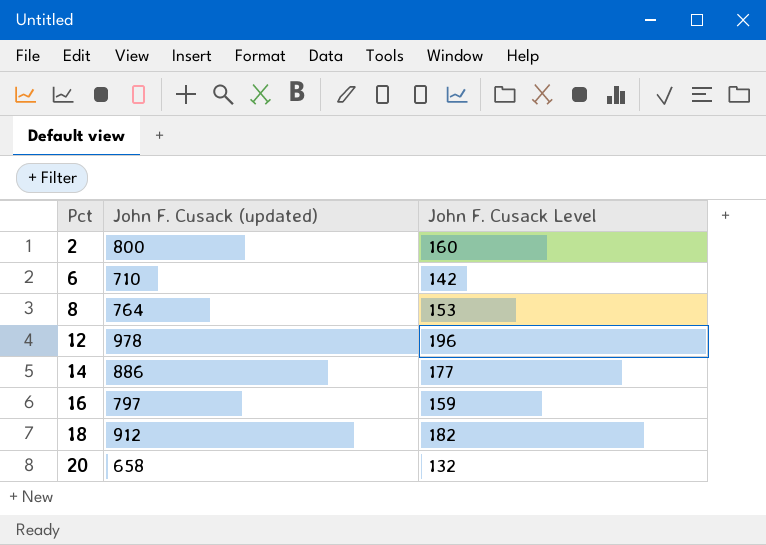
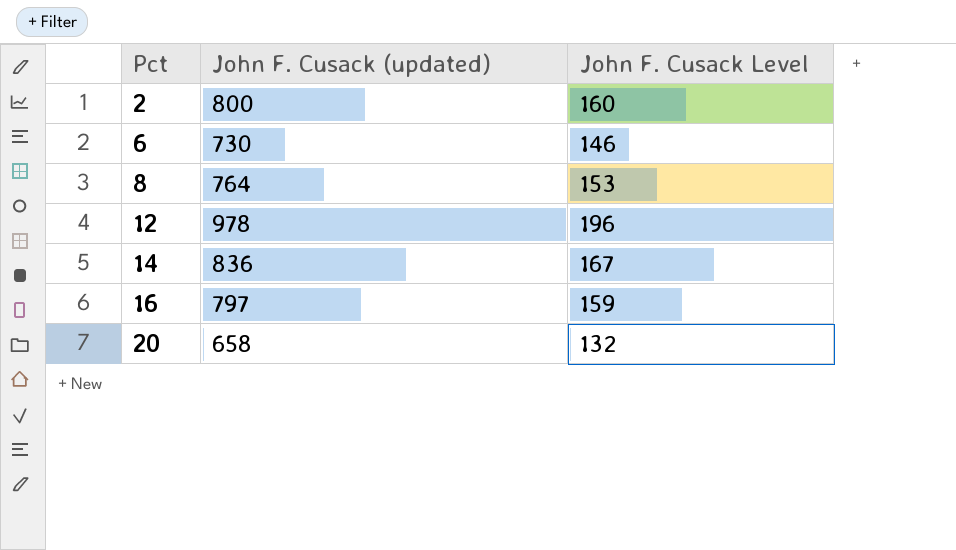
row 18: 912 | 182 -> none
6 | John F. Cusack (updated): 710 -> 730
6 | John F. Cusack Level: 142 -> 146
14 | John F. Cusack (updated): 886 -> 836
14 | John F. Cusack Level: 177 -> 167

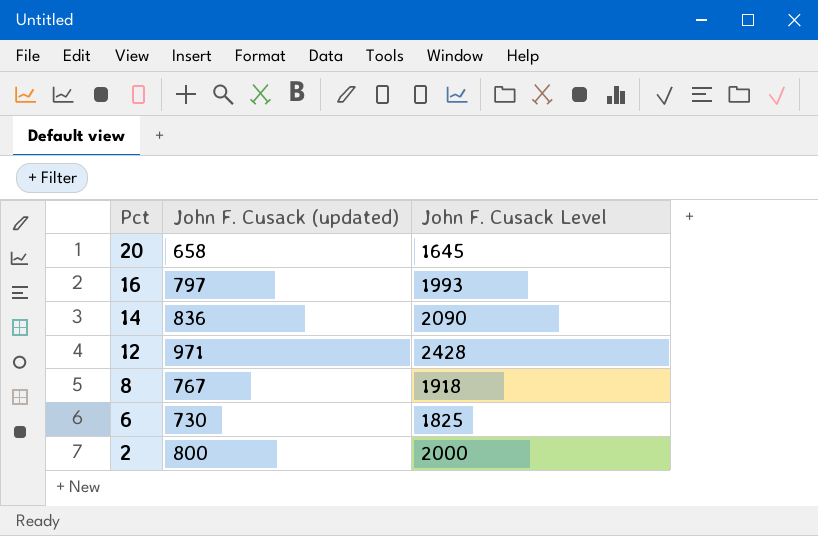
row order: Pct ascending -> Pct descending
column John F. Cusack Level | formula: [John F. Cusack (updated)] * 0.2 -> [John F. Cusack (updated)] * 2.5
12 | John F. Cusack (updated): 978 -> 971
8 | John F. Cusack (updated): 764 -> 767

